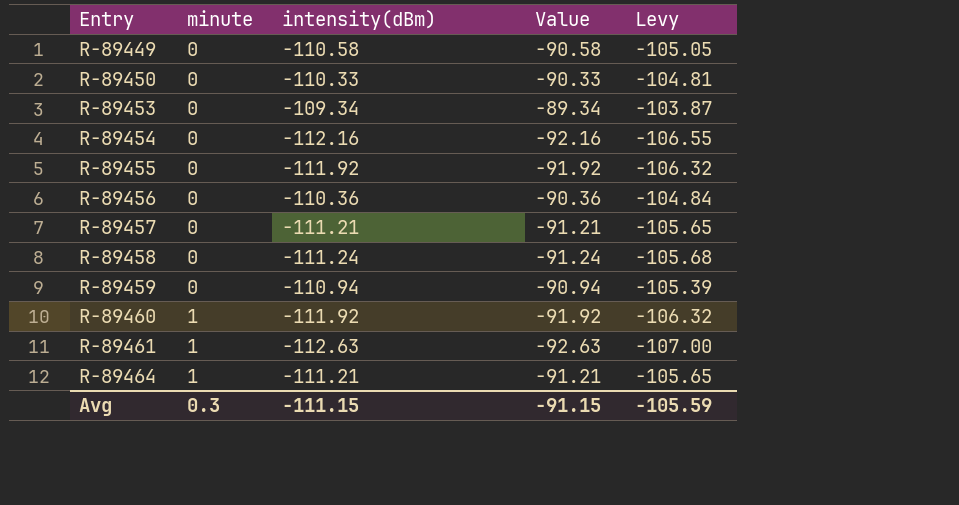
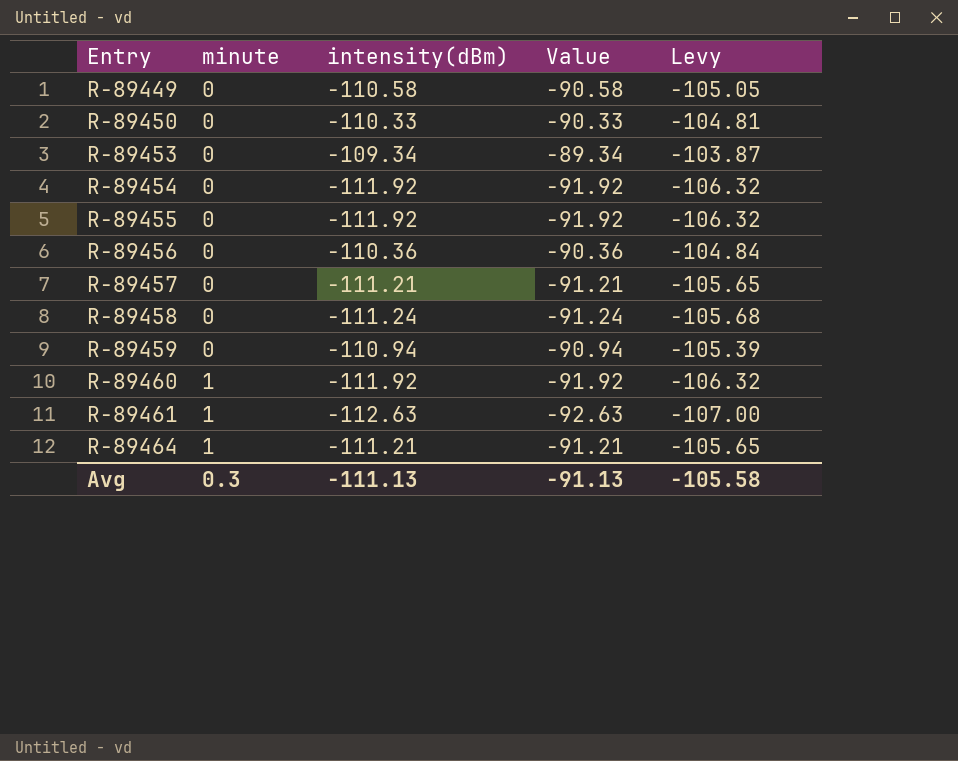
R-89454 | intensity(dBm): -112.16 -> -111.92
R-89454 | Value: -92.16 -> -91.92
R-89454 | Levy: -106.55 -> -106.32
Avg | intensity(dBm): -111.15 -> -111.13
Avg | Value: -91.15 -> -91.13
Avg | Levy: -105.59 -> -105.58

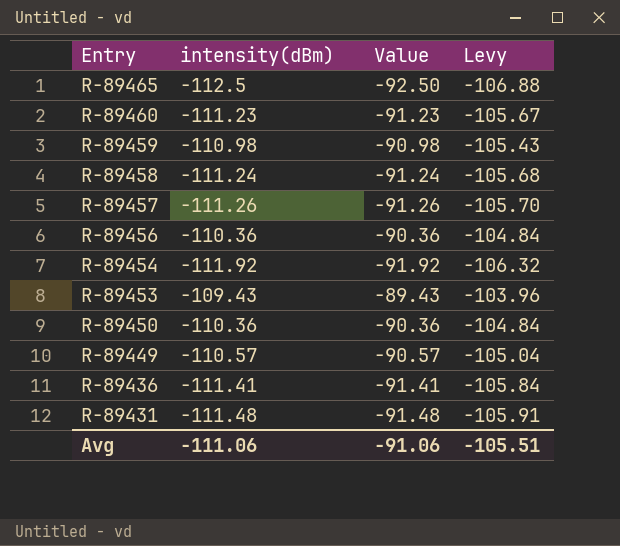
row order: Entry ascending -> Entry descending
column minute | position: 2 -> none
row R-89455: 0 | -111.92 | -91.92 | -106.32 -> none
row R-89461: 1 | -112.63 | -92.63 | -107.00 -> none
row R-89464: 1 | -111.21 | -91.21 | -105.65 -> none
row R-89465: none -> -112.5 | -92.50 | -106.88
R-89460 | intensity(dBm): -111.92 -> -111.23
R-89460 | Value: -91.92 -> -91.23
R-89460 | Levy: -106.32 -> -105.67
R-89459 | intensity(dBm): -110.94 -> -110.98
R-89459 | Value: -90.94 -> -90.98
R-89459 | Levy: -105.39 -> -105.43
R-89457 | intensity(dBm): -111.21 -> -111.26
R-89457 | Value: -91.21 -> -91.26
R-89457 | Levy: -105.65 -> -105.70
R-89453 | intensity(dBm): -109.34 -> -109.43
R-89453 | Value: -89.34 -> -89.43
R-89453 | Levy: -103.87 -> -103.96
R-89450 | intensity(dBm): -110.33 -> -110.36
R-89450 | Value: -90.33 -> -90.36
R-89450 | Levy: -104.81 -> -104.84
R-89449 | intensity(dBm): -110.58 -> -110.57
R-89449 | Value: -90.58 -> -90.57
R-89449 | Levy: -105.05 -> -105.04
row R-89436: none -> -111.41 | -91.41 | -105.84
row R-89431: none -> -111.48 | -91.48 | -105.91
Avg | intensity(dBm): -111.13 -> -111.06
Avg | Value: -91.13 -> -91.06
Avg | Levy: -105.58 -> -105.51

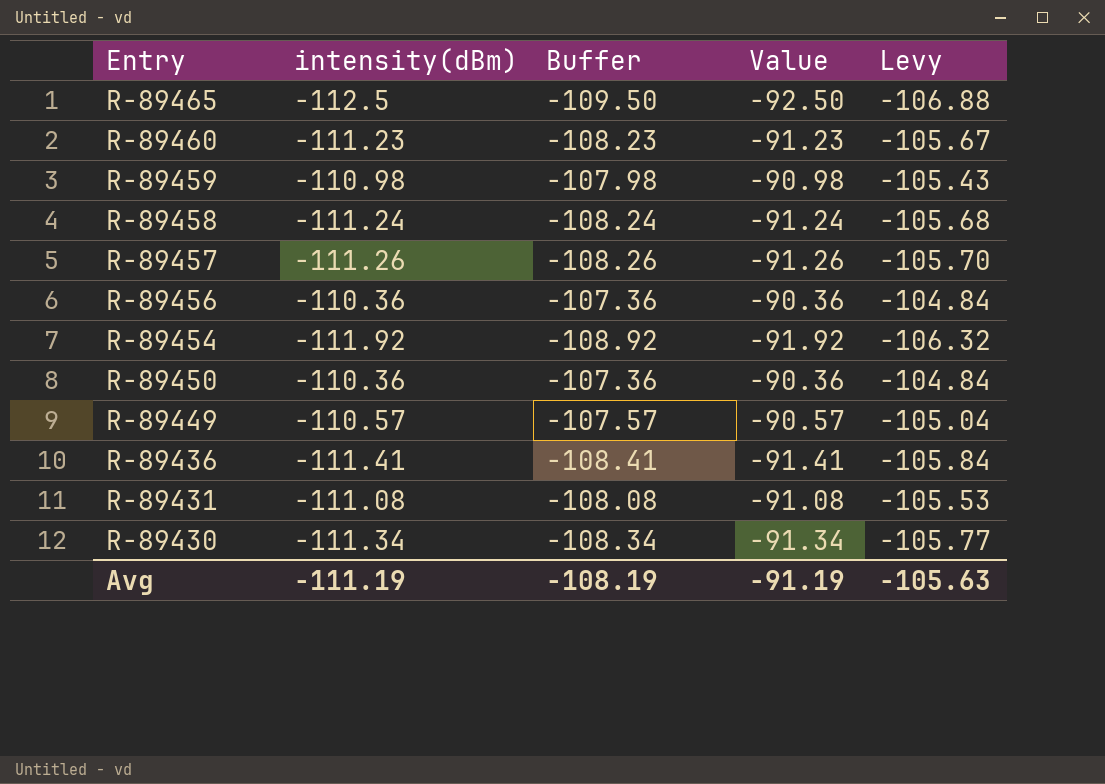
column Buffer | formula: none -> [intensity(dBm)] + 3
row R-89453: -109.43 | -89.43 | -103.96 -> none
R-89431 | intensity(dBm): -111.48 -> -111.08
R-89431 | Value: -91.48 -> -91.08
R-89431 | Levy: -105.91 -> -105.53
row R-89430: none -> -111.34 | -108.34 | -91.34 | -105.77
Avg | intensity(dBm): -111.06 -> -111.19
Avg | Value: -91.06 -> -91.19
Avg | Levy: -105.51 -> -105.63

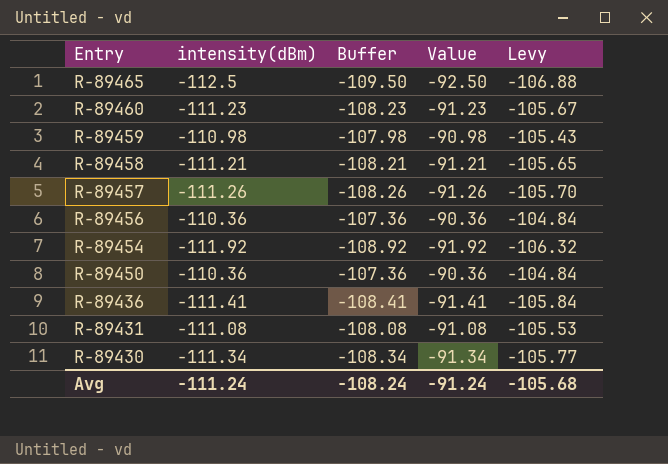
row R-89449: -110.57 | -107.57 | -90.57 | -105.04 -> none
R-89458 | intensity(dBm): -111.24 -> -111.21
R-89458 | Buffer: -108.24 -> -108.21
R-89458 | Value: -91.24 -> -91.21
R-89458 | Levy: -105.68 -> -105.65
Avg | intensity(dBm): -111.19 -> -111.24
Avg | Buffer: -108.19 -> -108.24
Avg | Value: -91.19 -> -91.24
Avg | Levy: -105.63 -> -105.68

